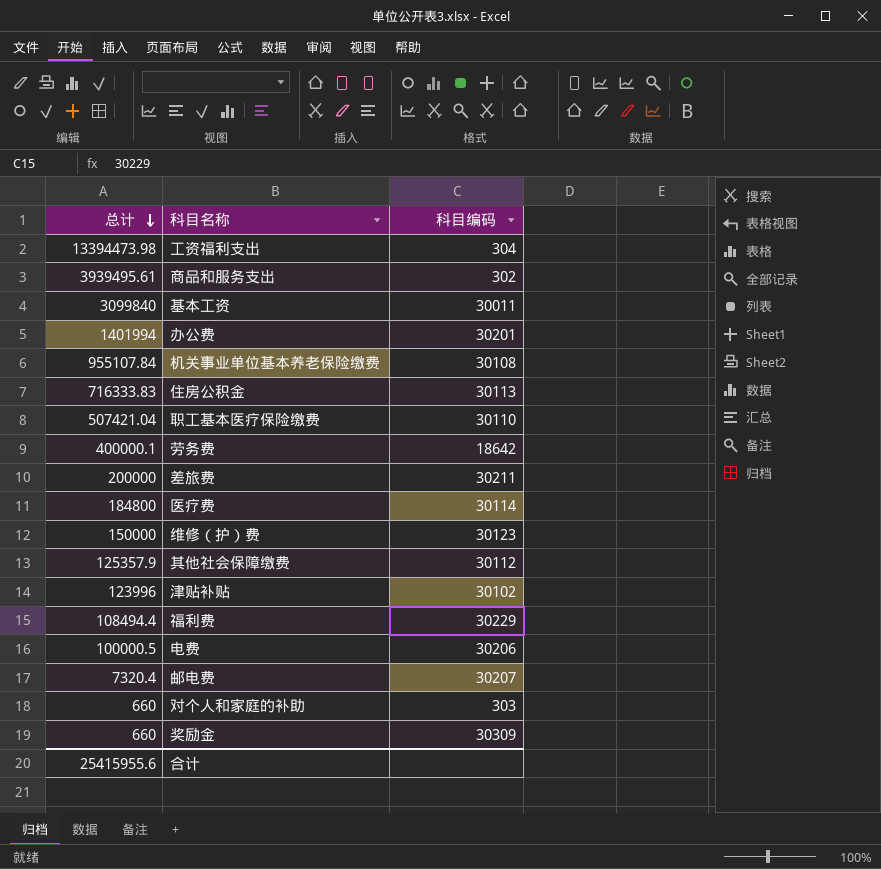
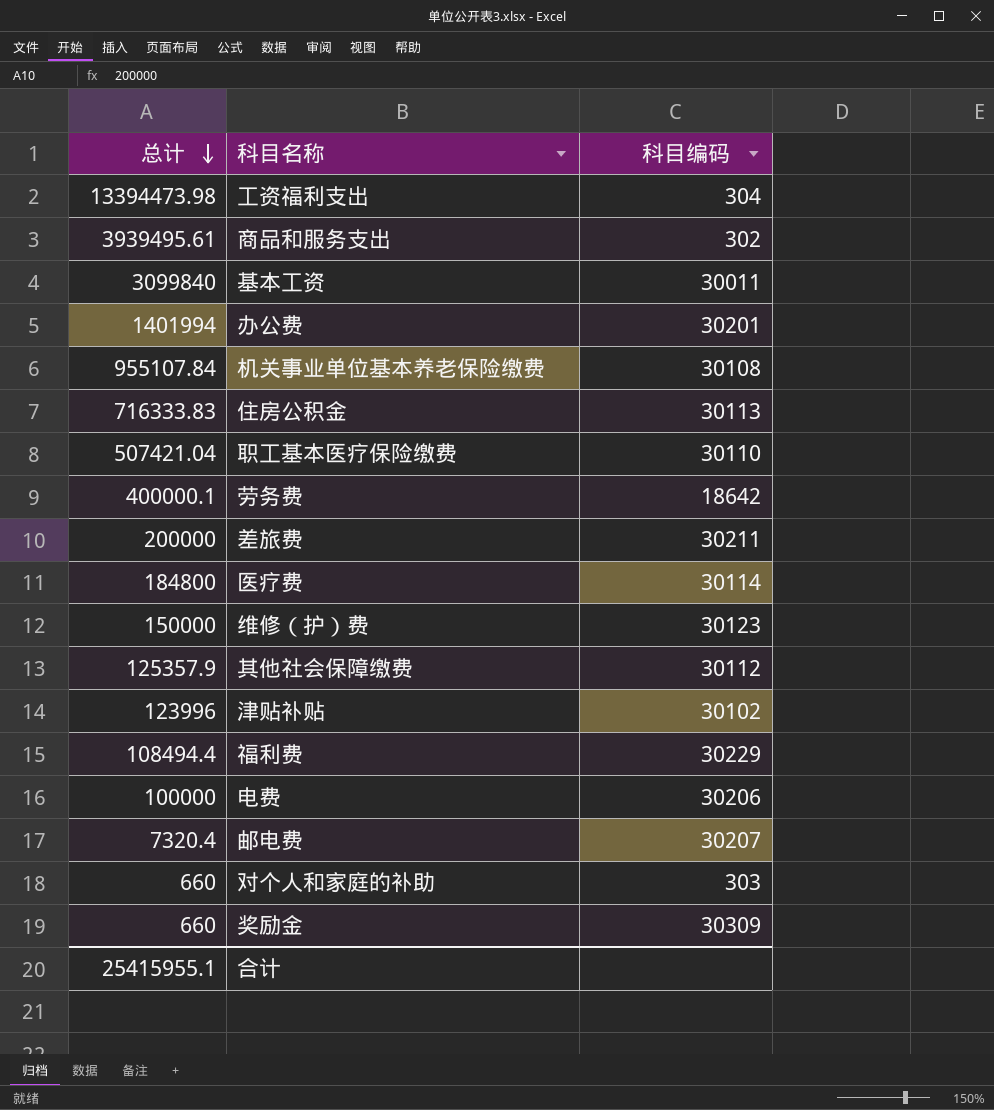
电费 | 总计: 100000.5 -> 100000
合计 | 总计: 25415955.6 -> 25415955.1

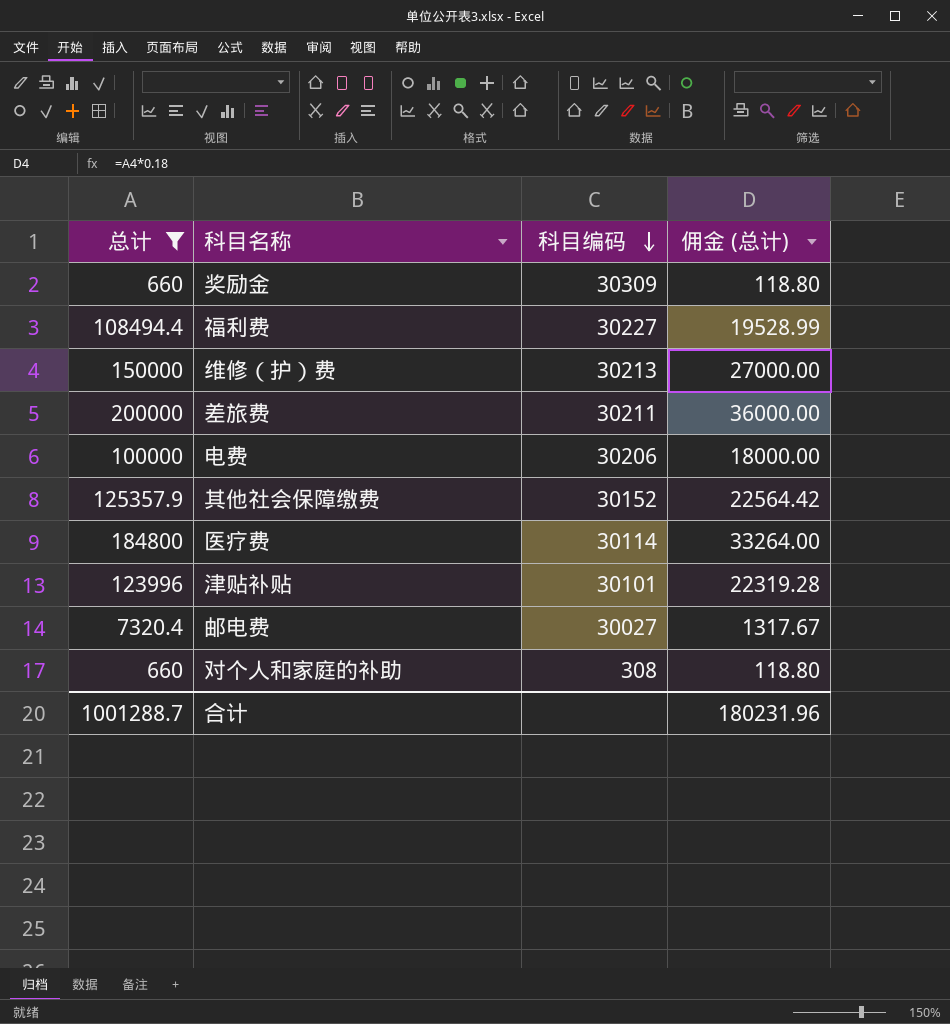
filter: none -> 总计 <= 200000
row order: 总计 descending -> 科目编码 descending
column 佣金 (总计) | formula: none -> [总计] * 0.18
福利费 | 科目编码: 30229 -> 30227
维修（护）费 | 科目编码: 30123 -> 30213
其他社会保障缴费 | 科目编码: 30112 -> 30152
津贴补贴 | 科目编码: 30102 -> 30101
邮电费 | 科目编码: 30207 -> 30027
对个人和家庭的补助 | 科目编码: 303 -> 308
合计 | 总计: 25415955.1 -> 1001288.7

